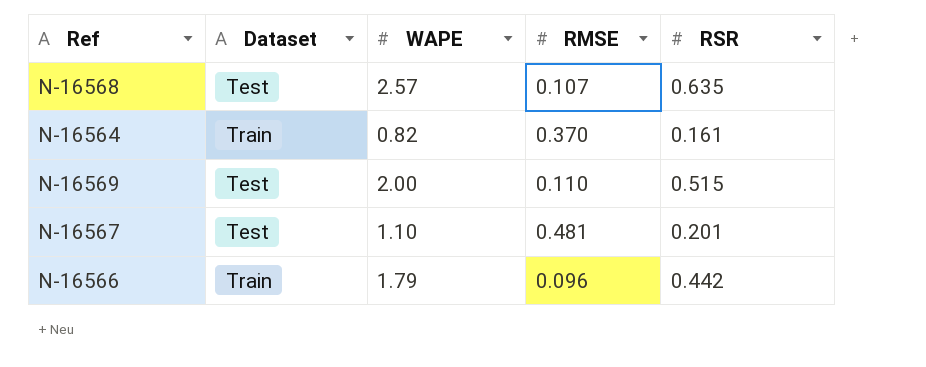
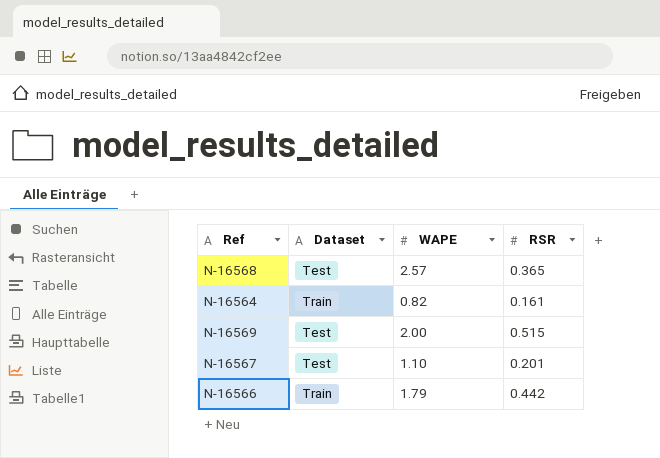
column RMSE | position: 4 -> none
N-16568 | RSR: 0.635 -> 0.365

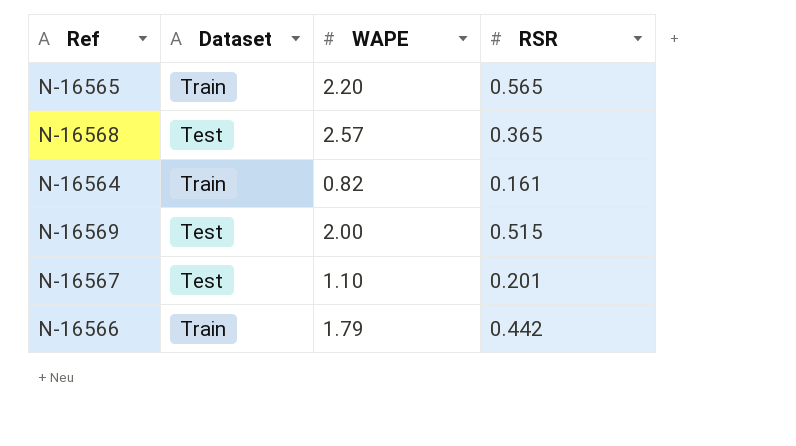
row N-16565: none -> Train | 2.20 | 0.565

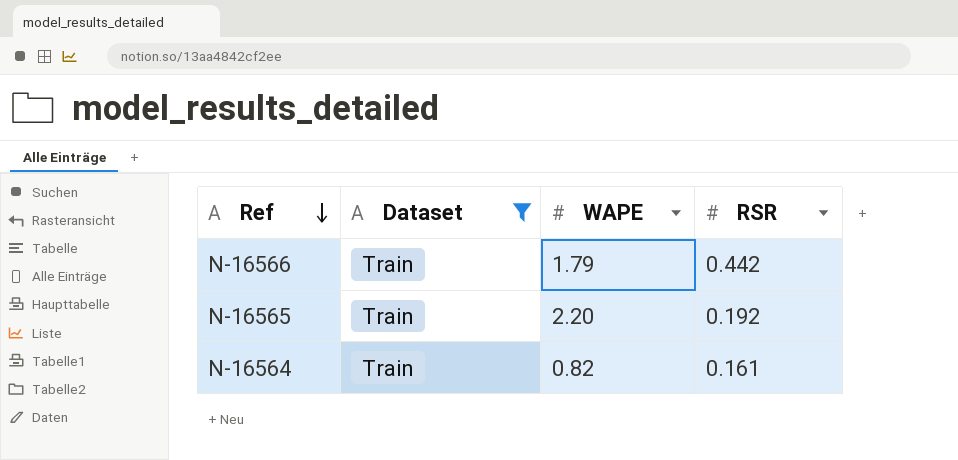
filter: none -> Dataset = Train
row order: none -> Ref descending
N-16565 | RSR: 0.565 -> 0.192

